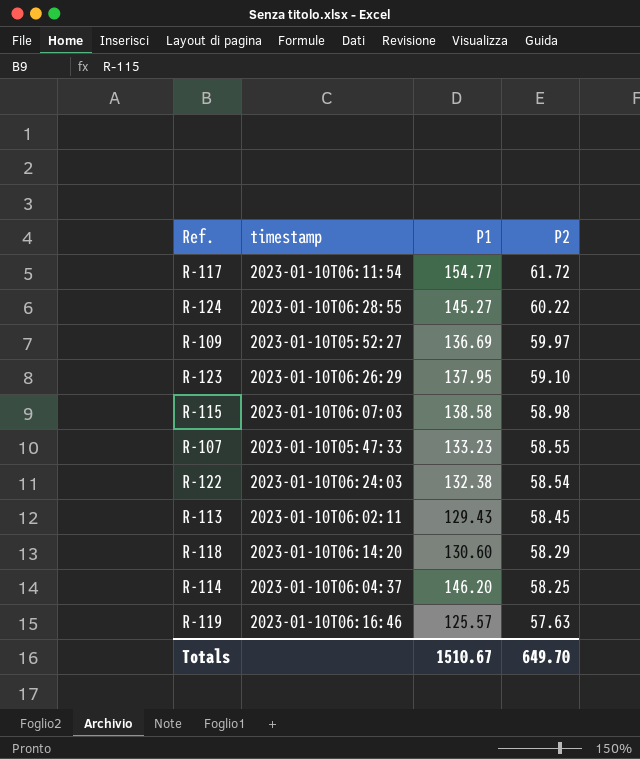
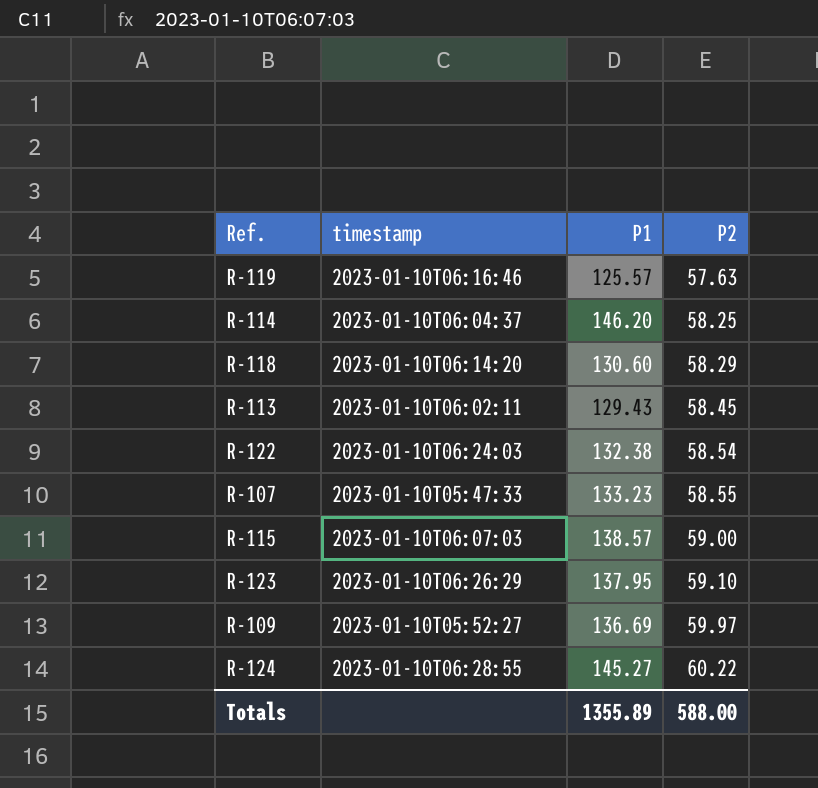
row order: P2 descending -> P2 ascending
row R-117: 2023-01-10T06:11:54 | 154.77 | 61.72 -> none
R-115 | P1: 138.58 -> 138.57
R-115 | P2: 58.98 -> 59.00
Totals | P1: 1510.67 -> 1355.89
Totals | P2: 649.70 -> 588.00

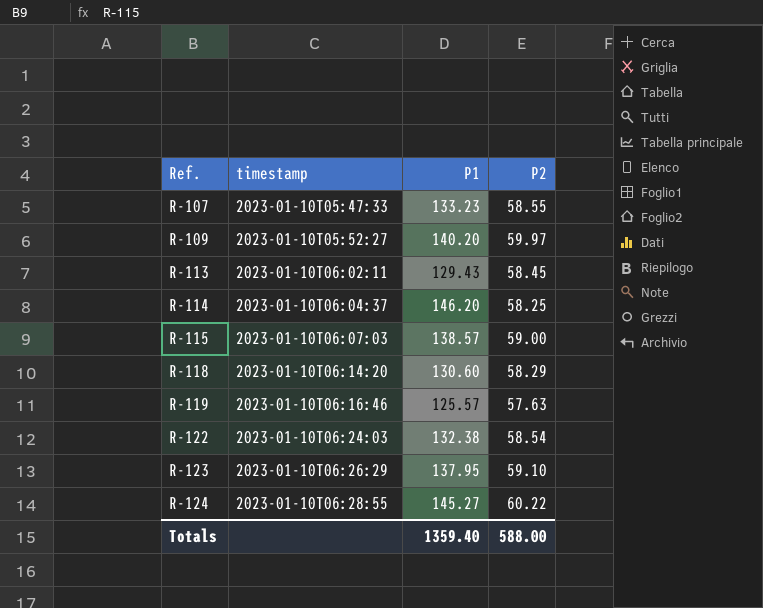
row order: P2 ascending -> Ref. ascending
R-109 | P1: 136.69 -> 140.20
Totals | P1: 1355.89 -> 1359.40

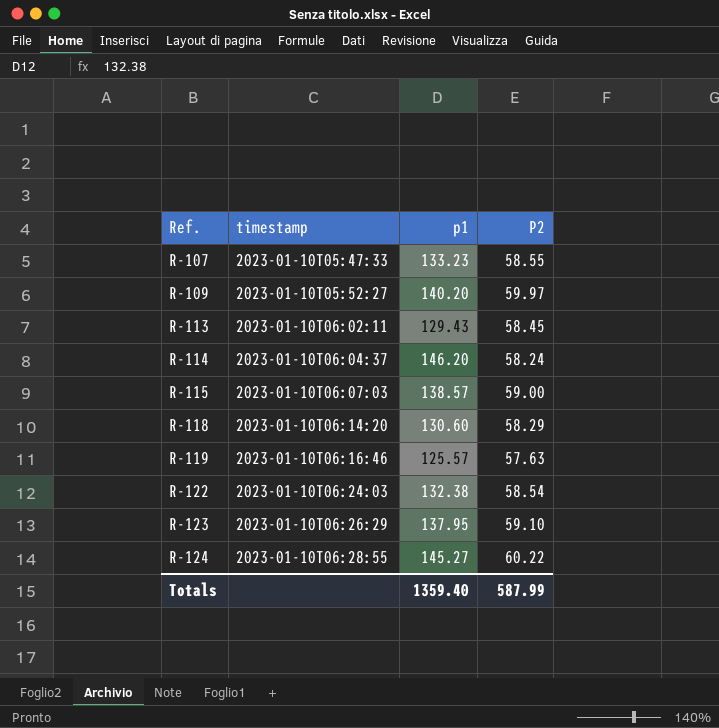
column name: P1 -> p1
R-114 | P2: 58.25 -> 58.24
Totals | P2: 588.00 -> 587.99

